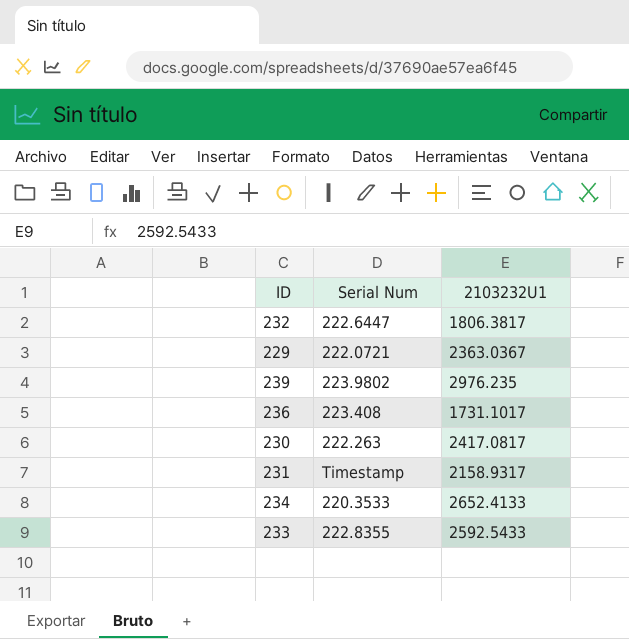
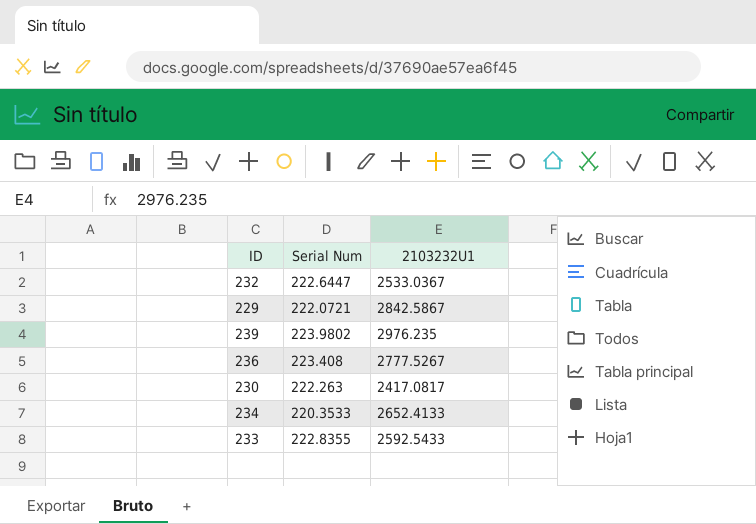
row 231: Timestamp | 2158.9317 -> none
232 | 2103232U1: 1806.3817 -> 2533.0367
229 | 2103232U1: 2363.0367 -> 2842.5867
236 | 2103232U1: 1731.1017 -> 2777.5267

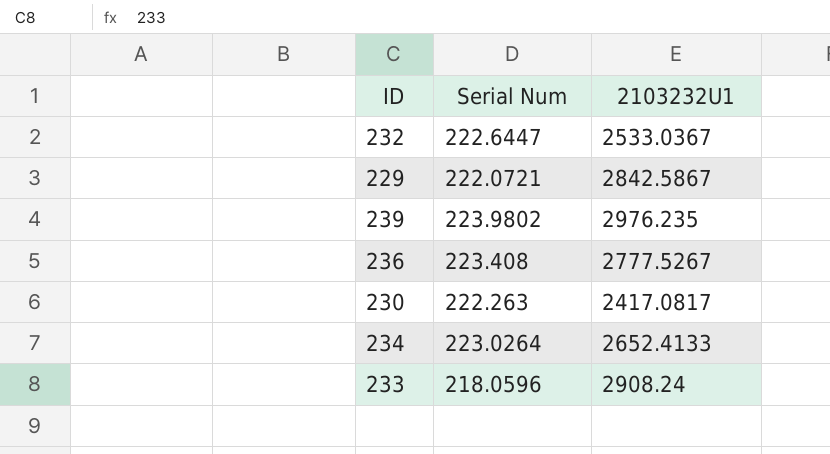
234 | Serial Num: 220.3533 -> 223.0264
233 | Serial Num: 222.8355 -> 218.0596
233 | 2103232U1: 2592.5433 -> 2908.24

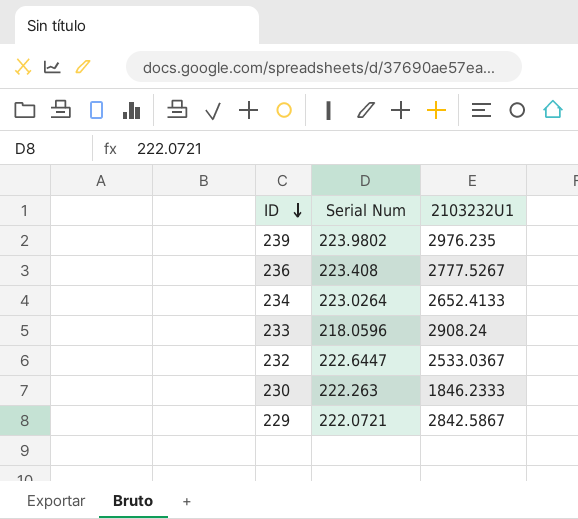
row order: none -> ID descending
230 | 2103232U1: 2417.0817 -> 1846.2333

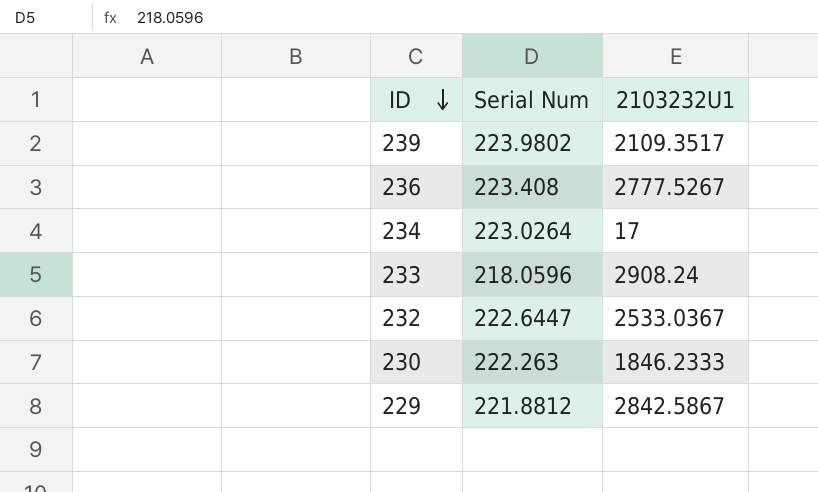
239 | 2103232U1: 2976.235 -> 2109.3517
234 | 2103232U1: 2652.4133 -> 17
229 | Serial Num: 222.0721 -> 221.8812

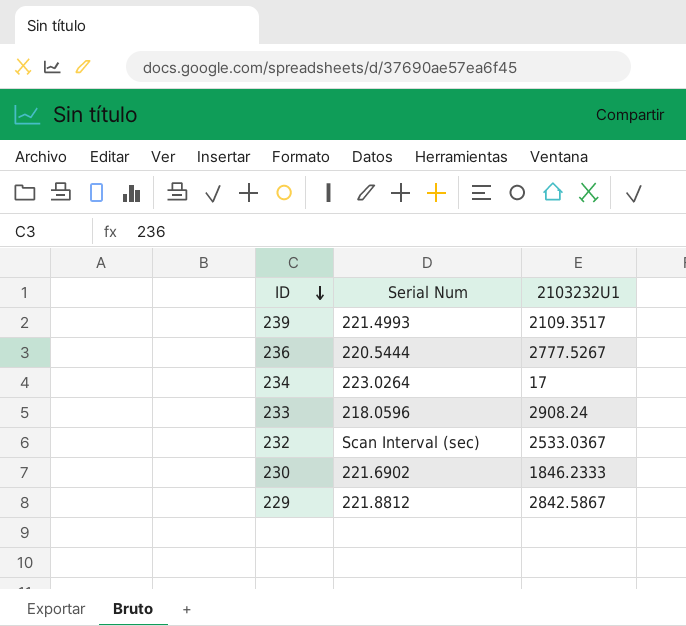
239 | Serial Num: 223.9802 -> 221.4993
236 | Serial Num: 223.408 -> 220.5444
232 | Serial Num: 222.6447 -> Scan Interval (sec)
230 | Serial Num: 222.263 -> 221.6902

